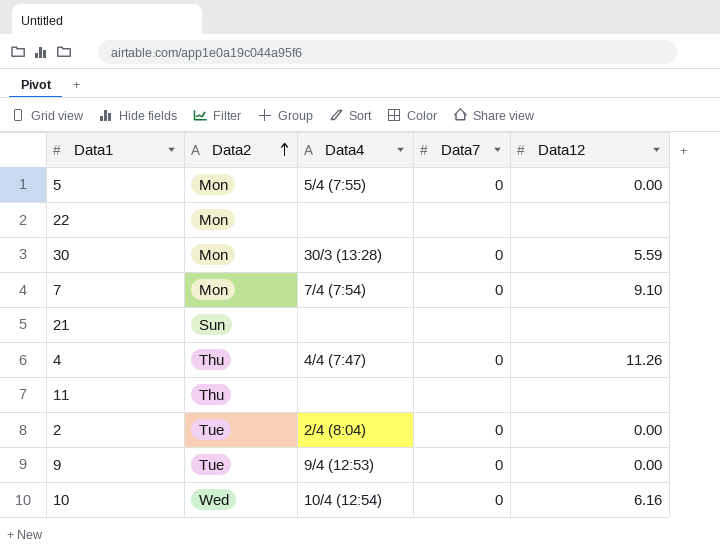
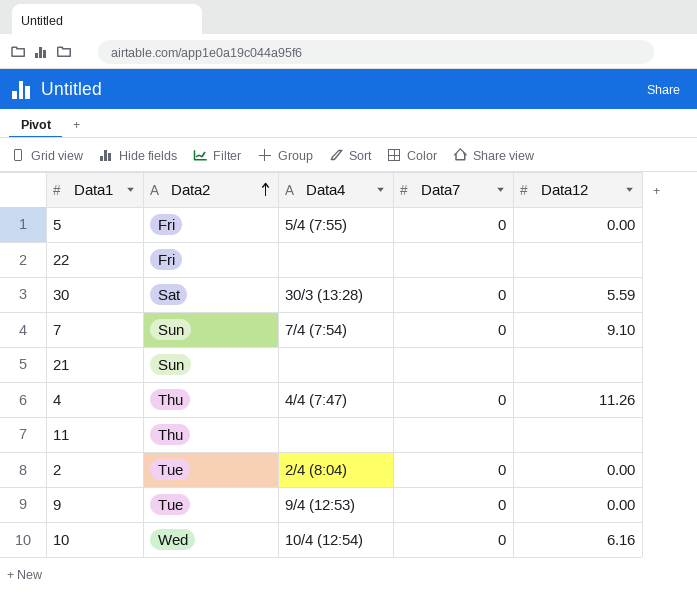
5 | Data2: Mon -> Fri
22 | Data2: Mon -> Fri
30 | Data2: Mon -> Sat
7 | Data2: Mon -> Sun

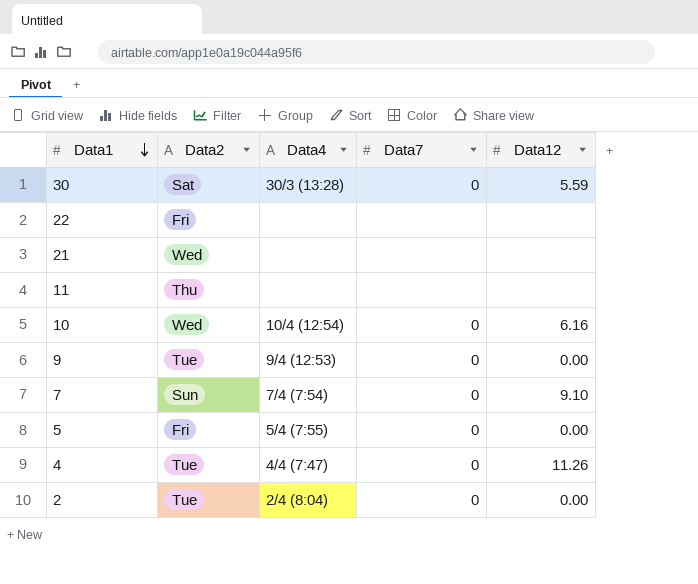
row order: Data2 ascending -> Data1 descending
21 | Data2: Sun -> Wed
4 | Data2: Thu -> Tue

